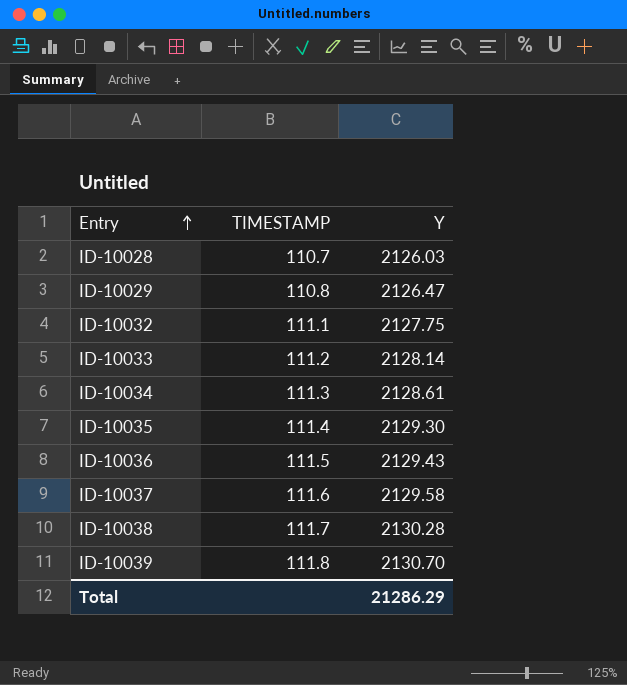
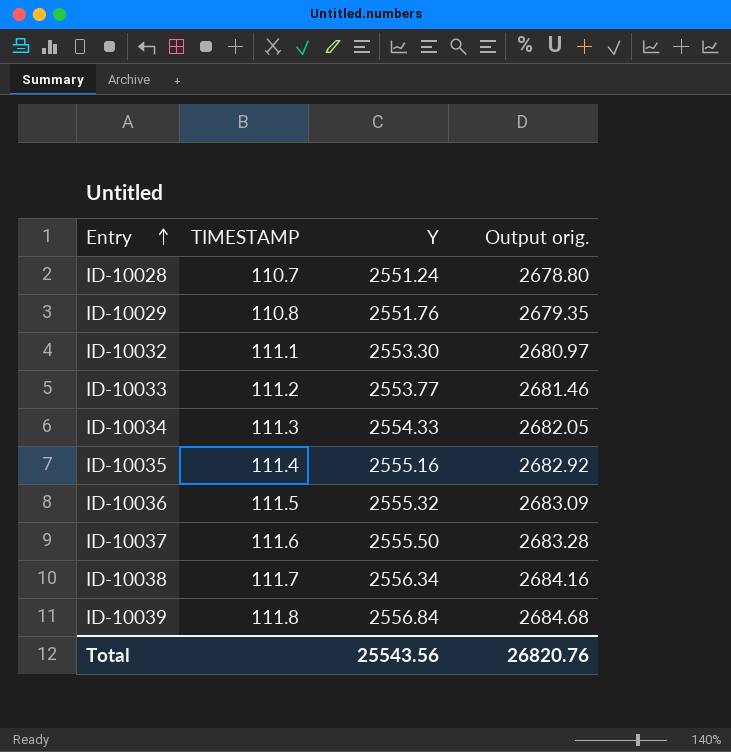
column Output orig. | formula: none -> [Y] * 1.05
ID-10028 | Y: 2126.03 -> 2551.24
ID-10029 | Y: 2126.47 -> 2551.76
ID-10032 | Y: 2127.75 -> 2553.30
ID-10033 | Y: 2128.14 -> 2553.77
ID-10034 | Y: 2128.61 -> 2554.33
ID-10035 | Y: 2129.30 -> 2555.16
ID-10036 | Y: 2129.43 -> 2555.32
ID-10037 | Y: 2129.58 -> 2555.50
ID-10038 | Y: 2130.28 -> 2556.34
ID-10039 | Y: 2130.70 -> 2556.84
Total | Y: 21286.29 -> 25543.56

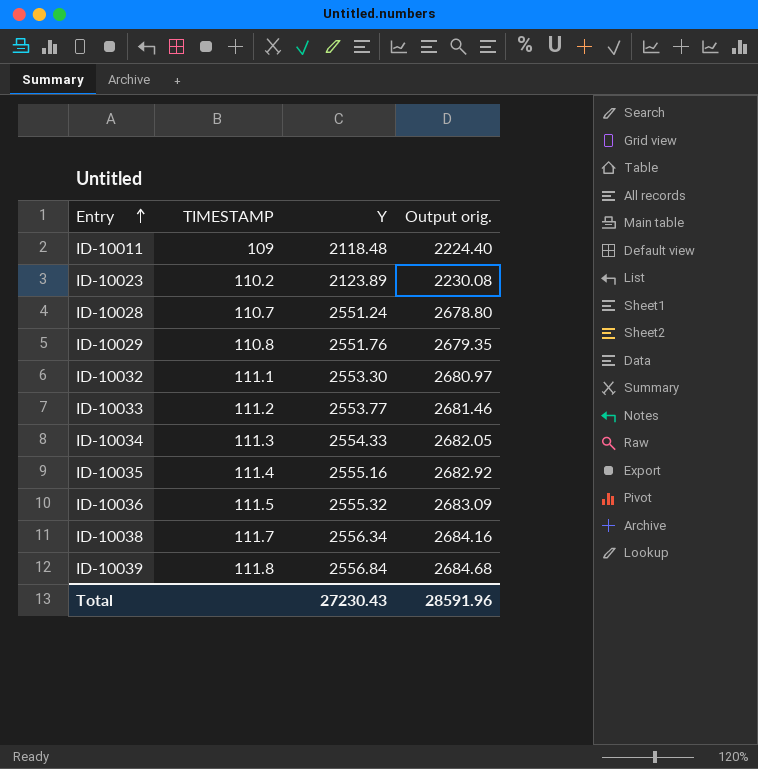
row ID-10037: 111.6 | 2555.50 | 2683.28 -> none
row ID-10011: none -> 109 | 2118.48 | 2224.40
row ID-10023: none -> 110.2 | 2123.89 | 2230.08
Total | Y: 25543.56 -> 27230.43
Total | Output orig.: 26820.76 -> 28591.96

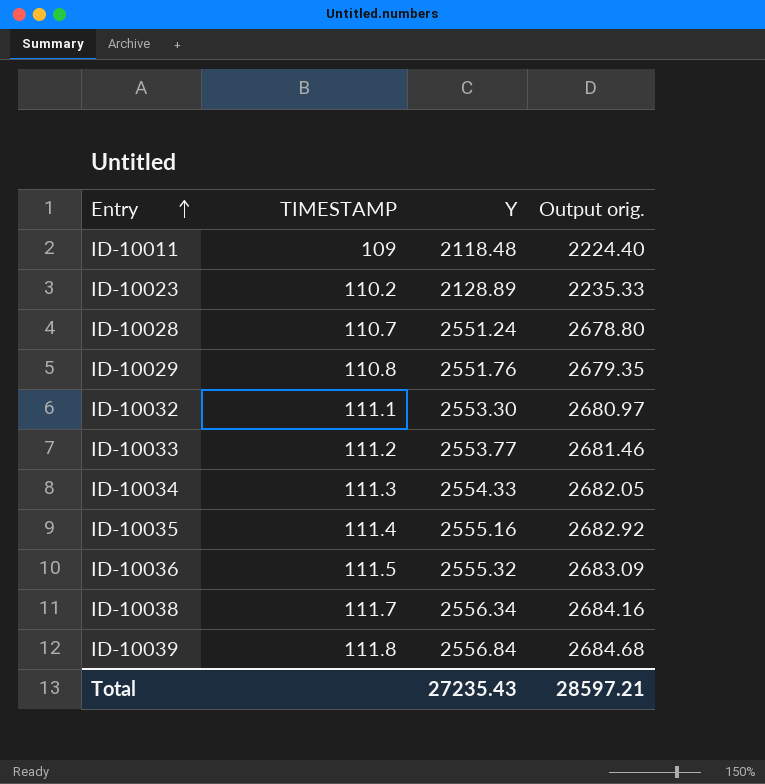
ID-10023 | Y: 2123.89 -> 2128.89
ID-10023 | Output orig.: 2230.08 -> 2235.33
Total | Y: 27230.43 -> 27235.43
Total | Output orig.: 28591.96 -> 28597.21

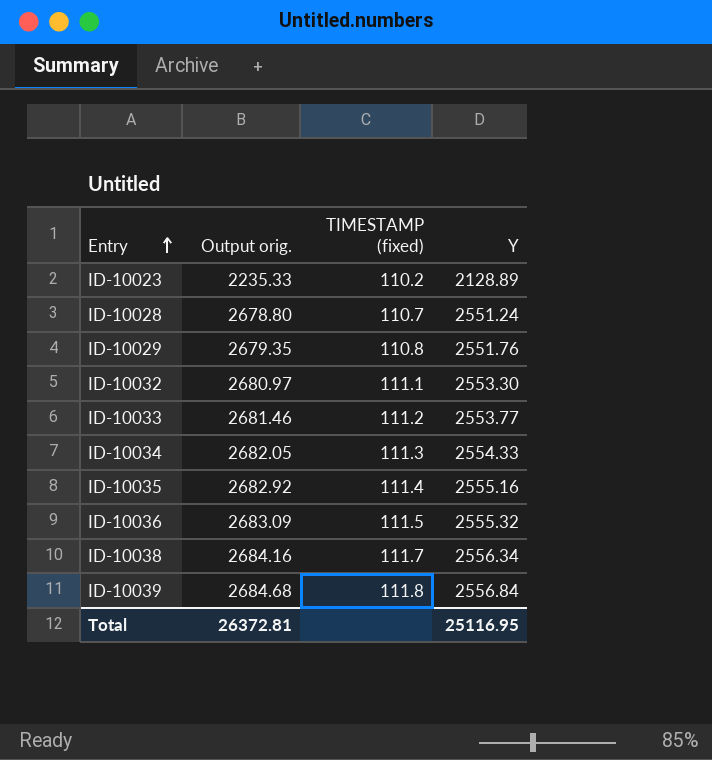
column Output orig. | position: 4 -> 2
column name: TIMESTAMP -> TIMESTAMP (fixed)
row ID-10011: 109 | 2118.48 | 2224.40 -> none
Total | Output orig.: 28597.21 -> 26372.81
Total | Y: 27235.43 -> 25116.95

